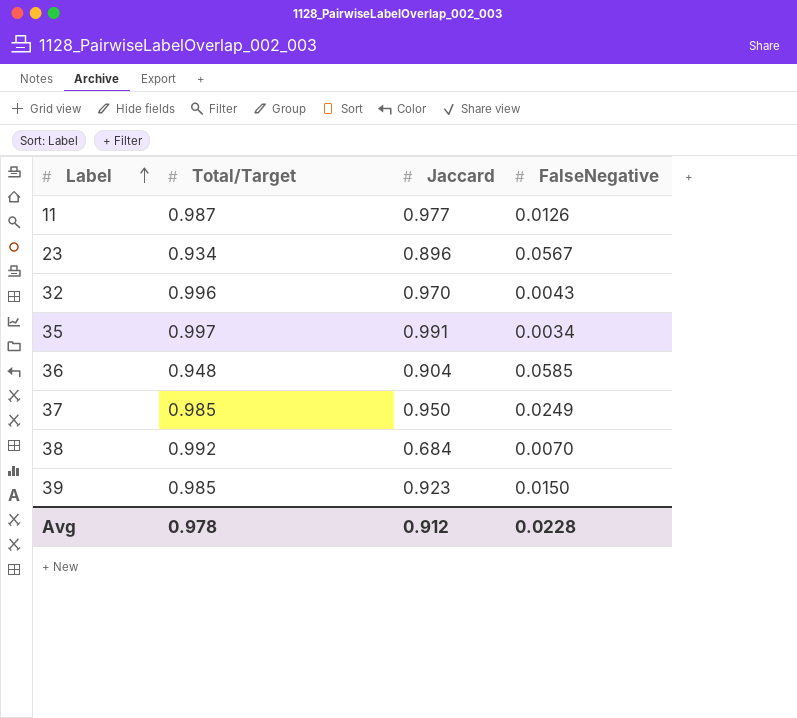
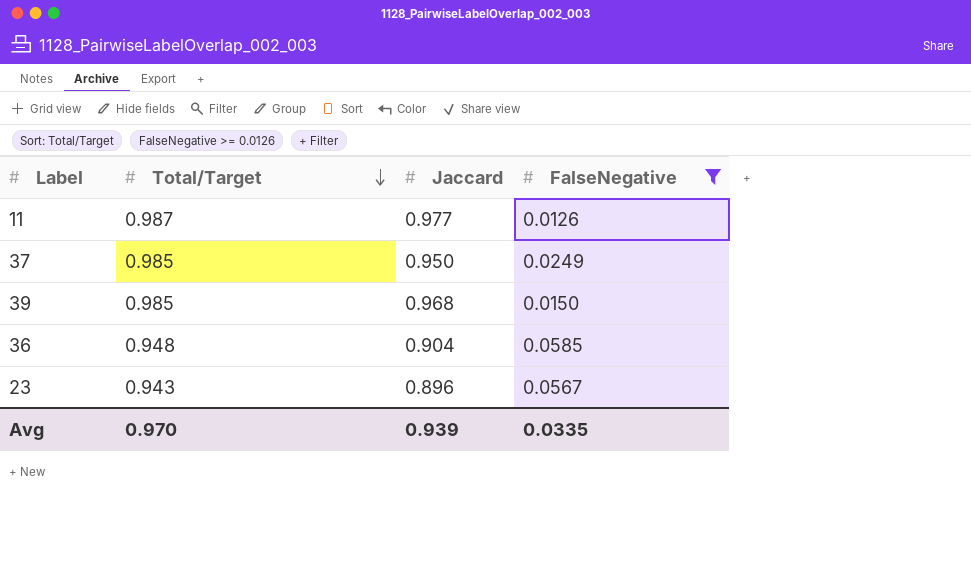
filter: none -> FalseNegative >= 0.0126
row order: Label ascending -> Total/Target descending
39 | Jaccard: 0.923 -> 0.968
23 | Total/Target: 0.934 -> 0.943
Avg | Total/Target: 0.978 -> 0.970
Avg | Jaccard: 0.912 -> 0.939
Avg | FalseNegative: 0.0228 -> 0.0335

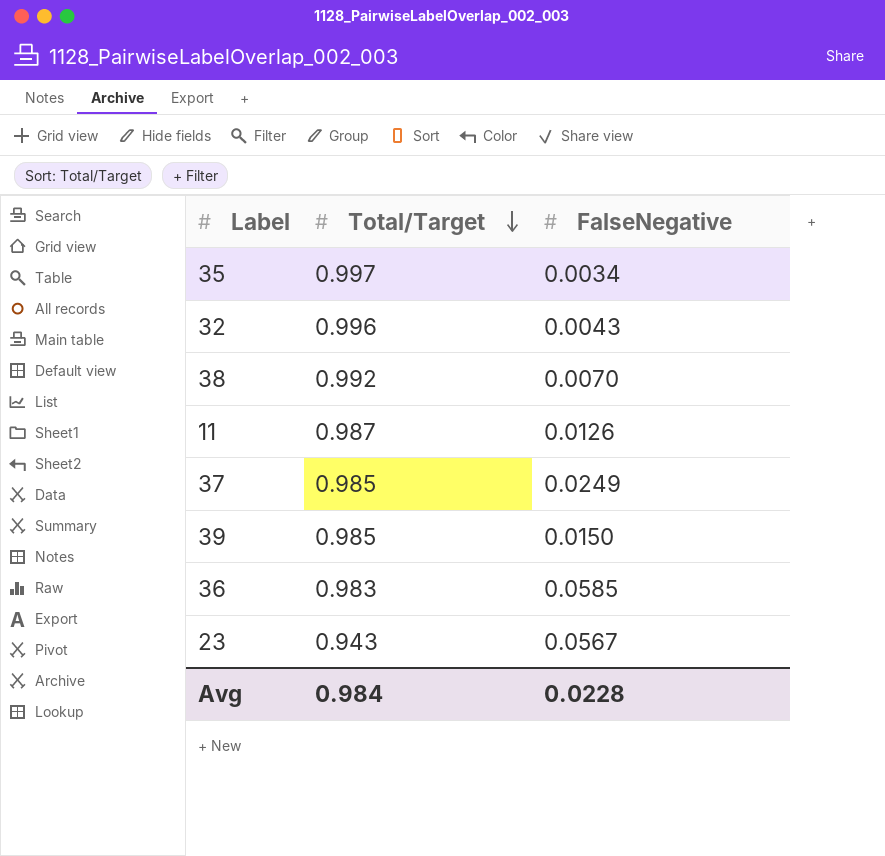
filter: FalseNegative >= 0.0126 -> none
column Jaccard | position: 3 -> none
36 | Total/Target: 0.948 -> 0.983
Avg | Total/Target: 0.970 -> 0.984
Avg | FalseNegative: 0.0335 -> 0.0228

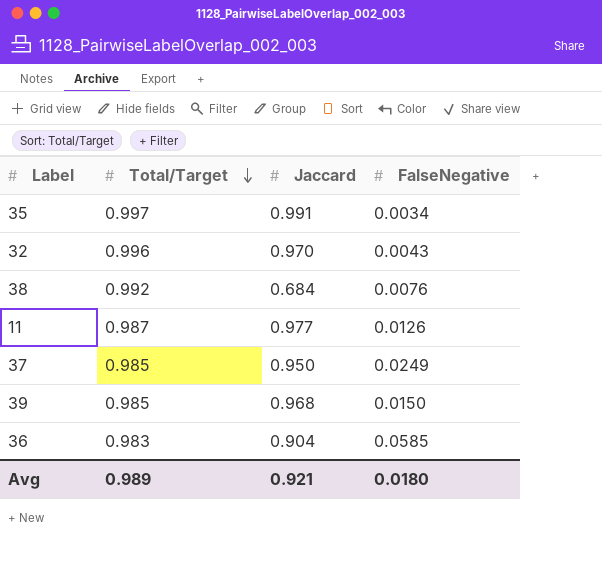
column Jaccard | position: none -> 3
row 23: 0.943 | 0.0567 -> none
38 | FalseNegative: 0.0070 -> 0.0076
Avg | Total/Target: 0.984 -> 0.989
Avg | FalseNegative: 0.0228 -> 0.0180

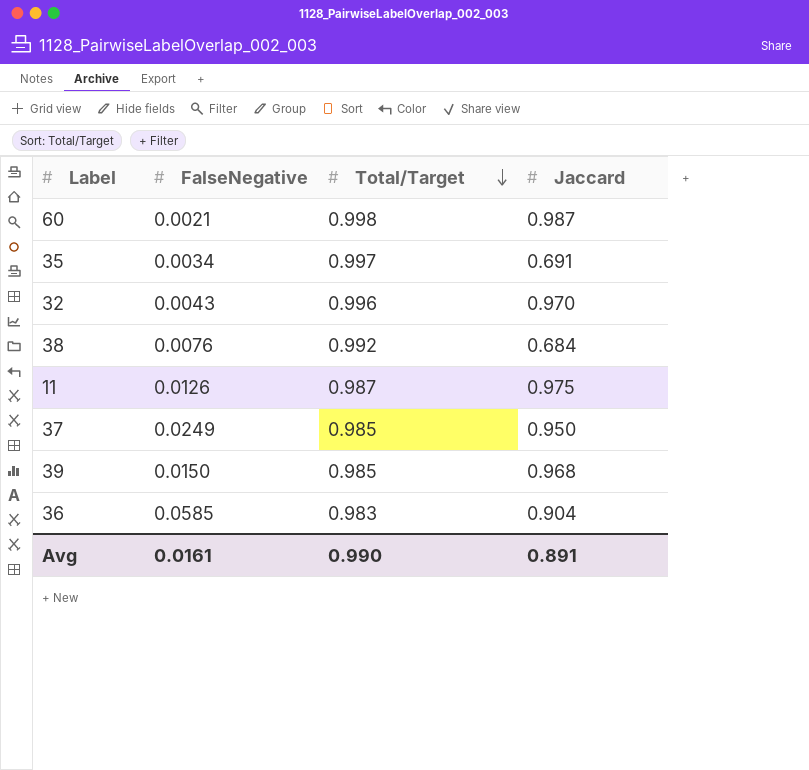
column FalseNegative | position: 4 -> 2
row 60: none -> 0.0021 | 0.998 | 0.987
35 | Jaccard: 0.991 -> 0.691
11 | Jaccard: 0.977 -> 0.975
Avg | FalseNegative: 0.0180 -> 0.0161
Avg | Total/Target: 0.989 -> 0.990
Avg | Jaccard: 0.921 -> 0.891

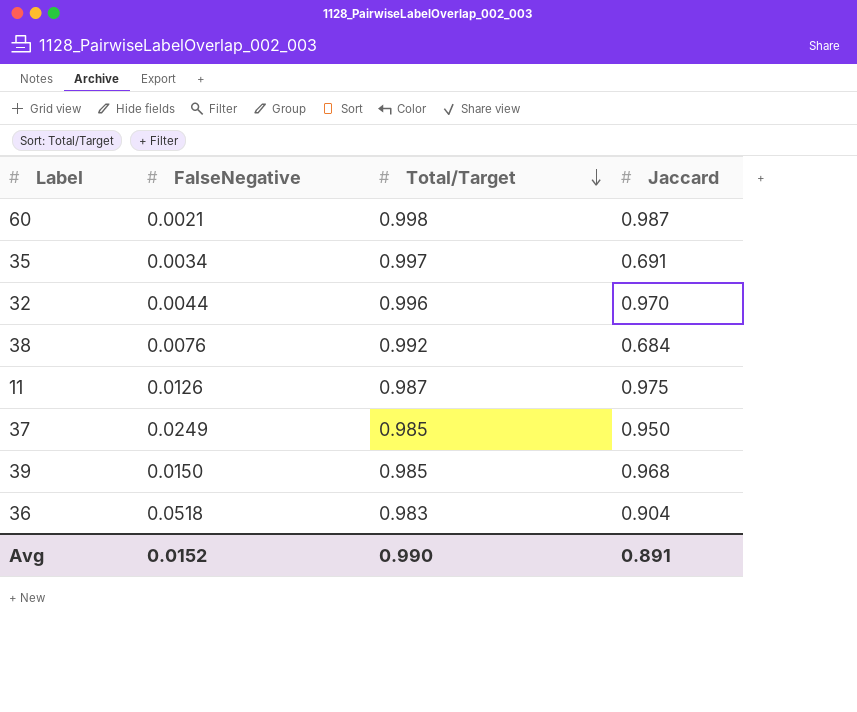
32 | FalseNegative: 0.0043 -> 0.0044
36 | FalseNegative: 0.0585 -> 0.0518
Avg | FalseNegative: 0.0161 -> 0.0152

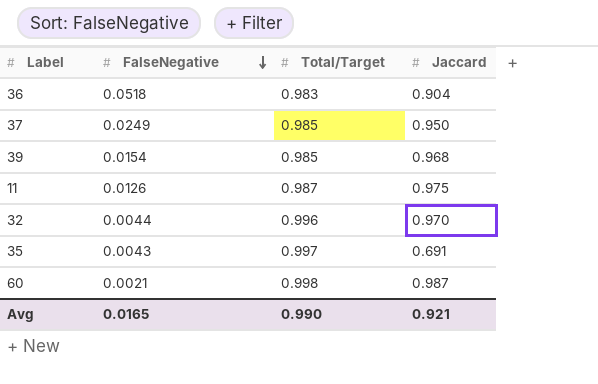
row order: Total/Target descending -> FalseNegative descending
row 38: 0.0076 | 0.992 | 0.684 -> none
39 | FalseNegative: 0.0150 -> 0.0154
35 | FalseNegative: 0.0034 -> 0.0043
Avg | FalseNegative: 0.0152 -> 0.0165
Avg | Jaccard: 0.891 -> 0.921

